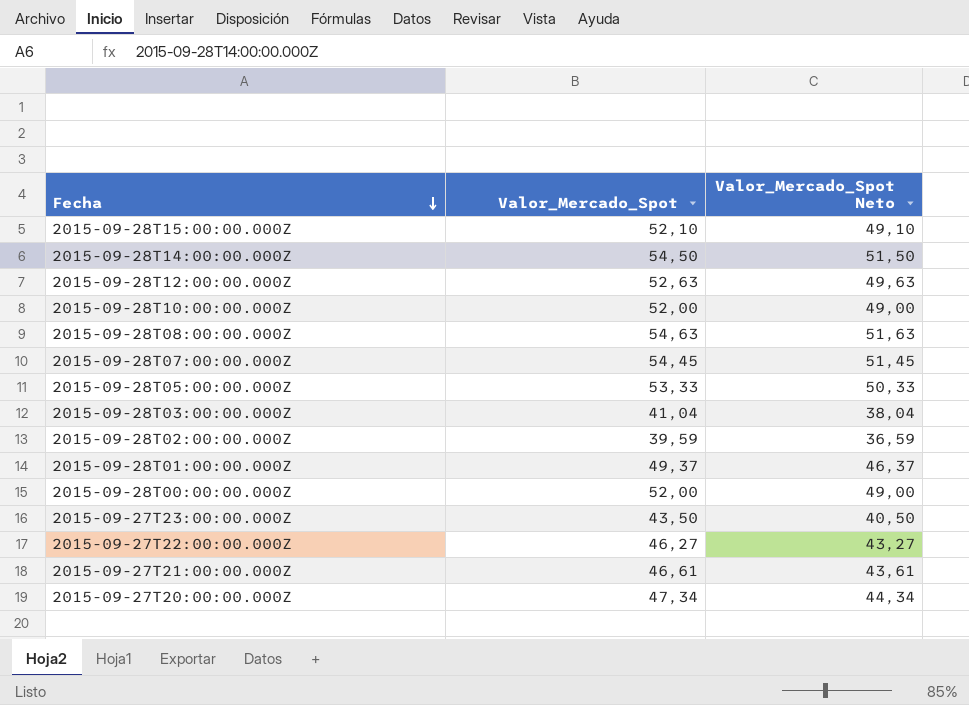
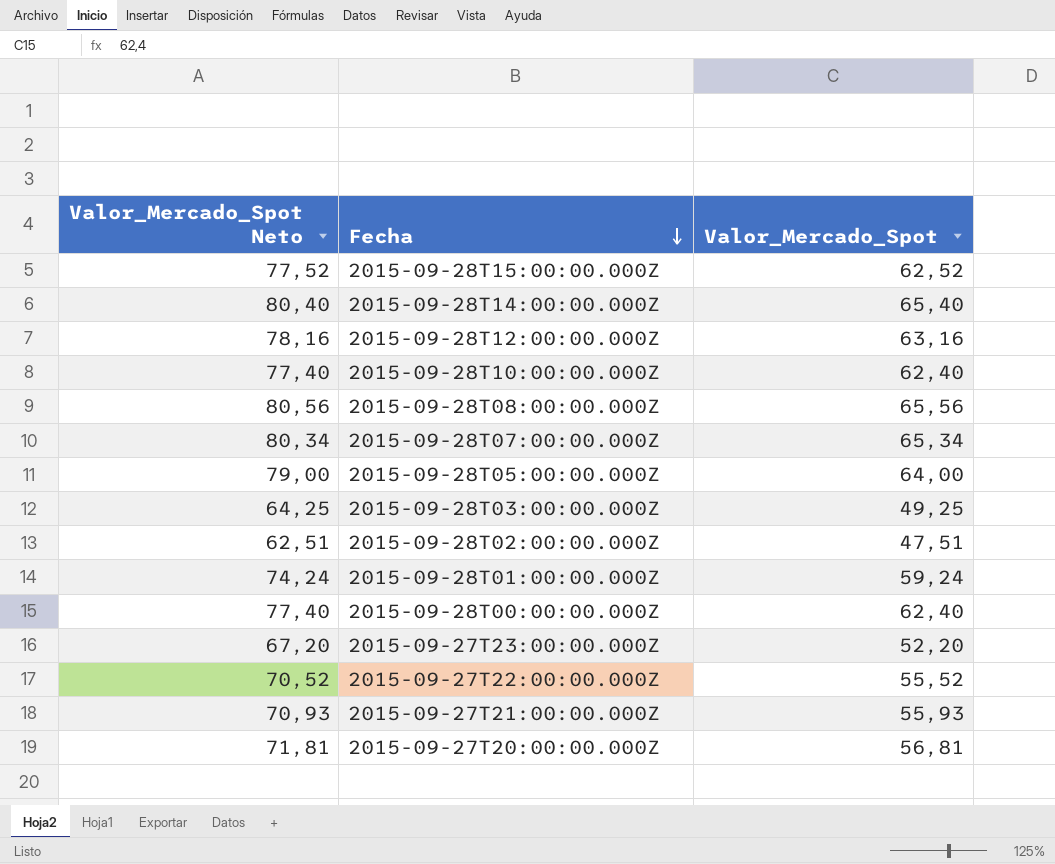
column Valor_Mercado_Spot Neto | formula: [Valor_Mercado_Spot] - 3 -> [Valor_Mercado_Spot] + 15
column Valor_Mercado_Spot Neto | position: 3 -> 1
2015-09-28T15:00:00.000Z | Valor_Mercado_Spot: 52,10 -> 62,52
2015-09-28T14:00:00.000Z | Valor_Mercado_Spot: 54,50 -> 65,40
2015-09-28T12:00:00.000Z | Valor_Mercado_Spot: 52,63 -> 63,16
2015-09-28T10:00:00.000Z | Valor_Mercado_Spot: 52,00 -> 62,40
2015-09-28T08:00:00.000Z | Valor_Mercado_Spot: 54,63 -> 65,56
2015-09-28T07:00:00.000Z | Valor_Mercado_Spot: 54,45 -> 65,34
2015-09-28T05:00:00.000Z | Valor_Mercado_Spot: 53,33 -> 64,00
2015-09-28T03:00:00.000Z | Valor_Mercado_Spot: 41,04 -> 49,25
2015-09-28T02:00:00.000Z | Valor_Mercado_Spot: 39,59 -> 47,51
2015-09-28T01:00:00.000Z | Valor_Mercado_Spot: 49,37 -> 59,24
2015-09-28T00:00:00.000Z | Valor_Mercado_Spot: 52,00 -> 62,40
2015-09-27T23:00:00.000Z | Valor_Mercado_Spot: 43,50 -> 52,20
2015-09-27T22:00:00.000Z | Valor_Mercado_Spot: 46,27 -> 55,52
2015-09-27T21:00:00.000Z | Valor_Mercado_Spot: 46,61 -> 55,93
2015-09-27T20:00:00.000Z | Valor_Mercado_Spot: 47,34 -> 56,81

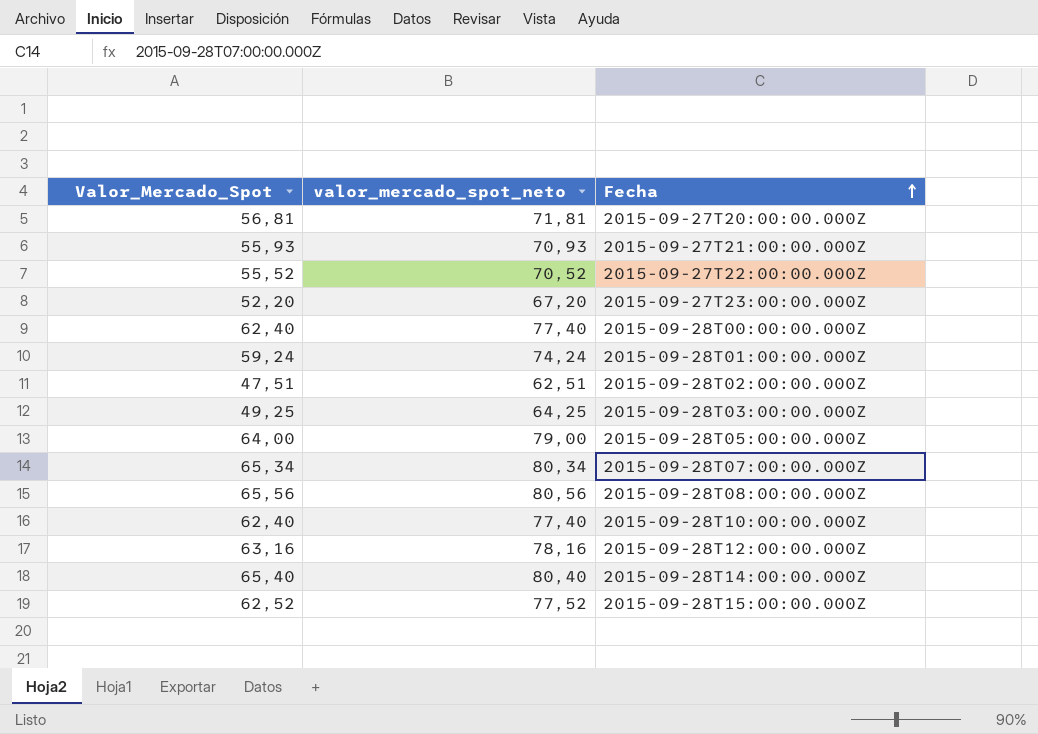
row order: Fecha descending -> Fecha ascending
column Valor_Mercado_Spot | position: 3 -> 1
column name: Valor_Mercado_Spot Neto -> valor_mercado_spot_neto

